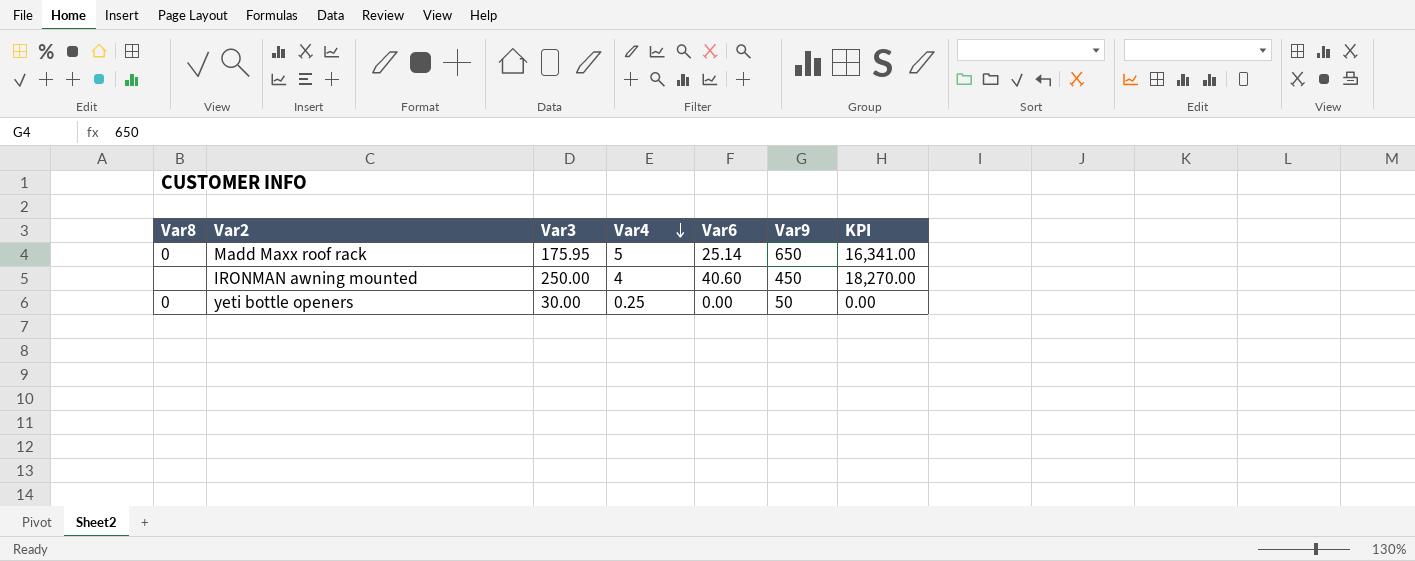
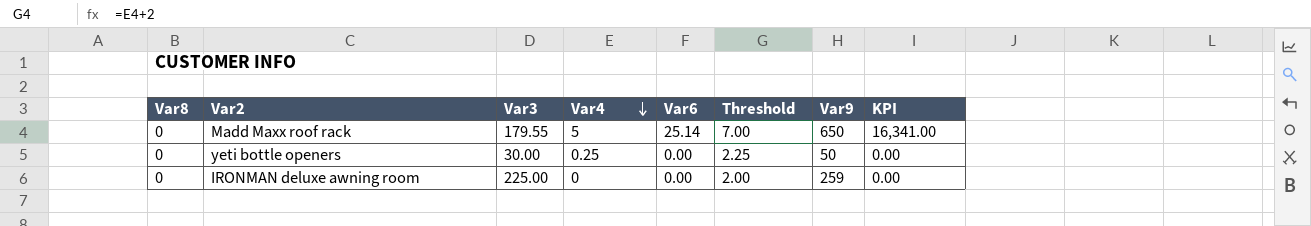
column Threshold | formula: none -> [Var4] + 2
row IRONMAN awning mounted: none | 250.00 | 4 | 40.60 | 450 | 18,270.00 -> none
Madd Maxx roof rack | Var3: 175.95 -> 179.55
row IRONMAN deluxe awning room: none -> 0 | 225.00 | 0 | 0.00 | 2.00 | 259 | 0.00

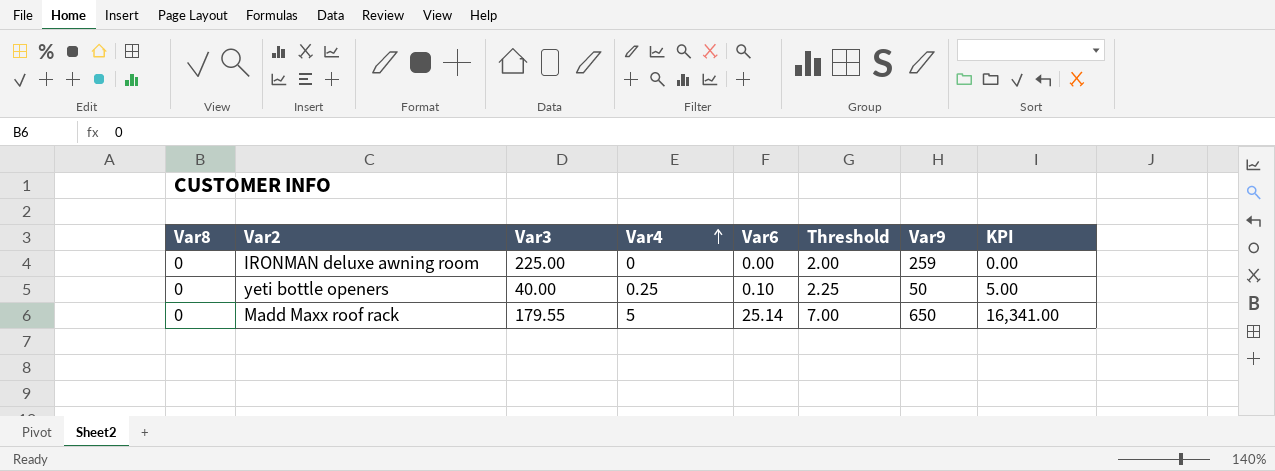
row order: Var4 descending -> Var4 ascending
yeti bottle openers | Var3: 30.00 -> 40.00
yeti bottle openers | Var6: 0.00 -> 0.10
yeti bottle openers | KPI: 0.00 -> 5.00

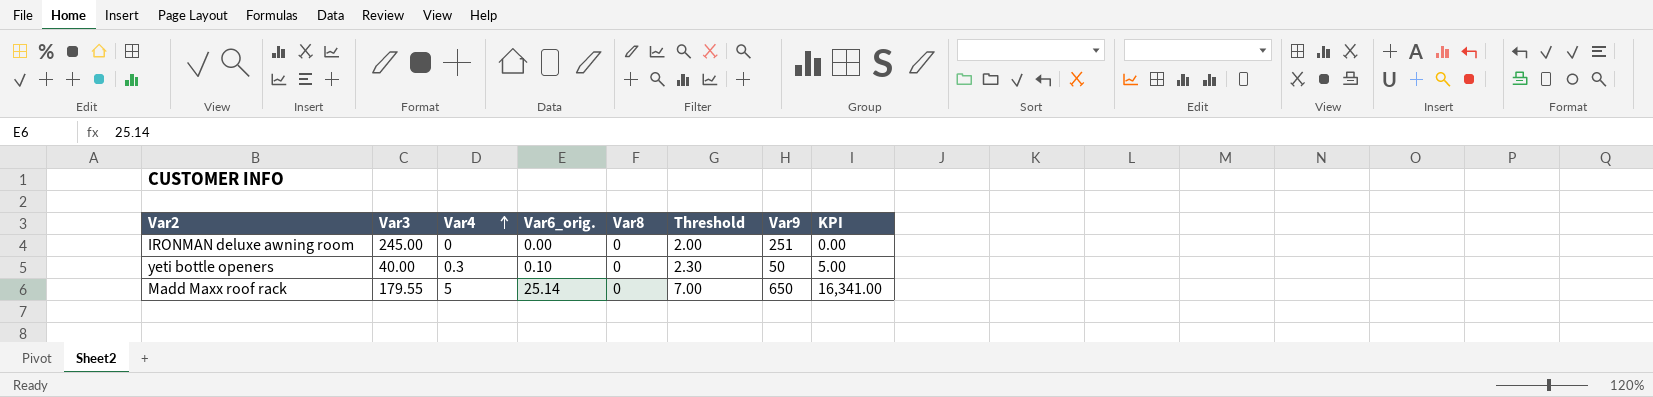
column name: Var6 -> Var6_orig.
column Var8 | position: 1 -> 5
IRONMAN deluxe awning room | Var3: 225.00 -> 245.00
IRONMAN deluxe awning room | Var9: 259 -> 251
yeti bottle openers | Var4: 0.25 -> 0.3
yeti bottle openers | Threshold: 2.25 -> 2.30

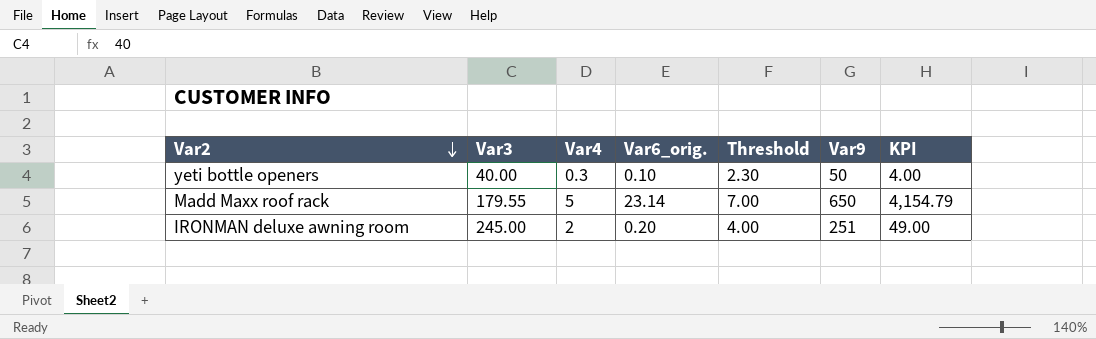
row order: Var4 ascending -> Var2 descending
column Var8 | position: 5 -> none
column KPI | formula: [Var6_orig.] * [Var9] -> [Var3] * [Var6_orig.]
Madd Maxx roof rack | Var6_orig.: 25.14 -> 23.14
IRONMAN deluxe awning room | Var4: 0 -> 2
IRONMAN deluxe awning room | Var6_orig.: 0.00 -> 0.20
IRONMAN deluxe awning room | Threshold: 2.00 -> 4.00

